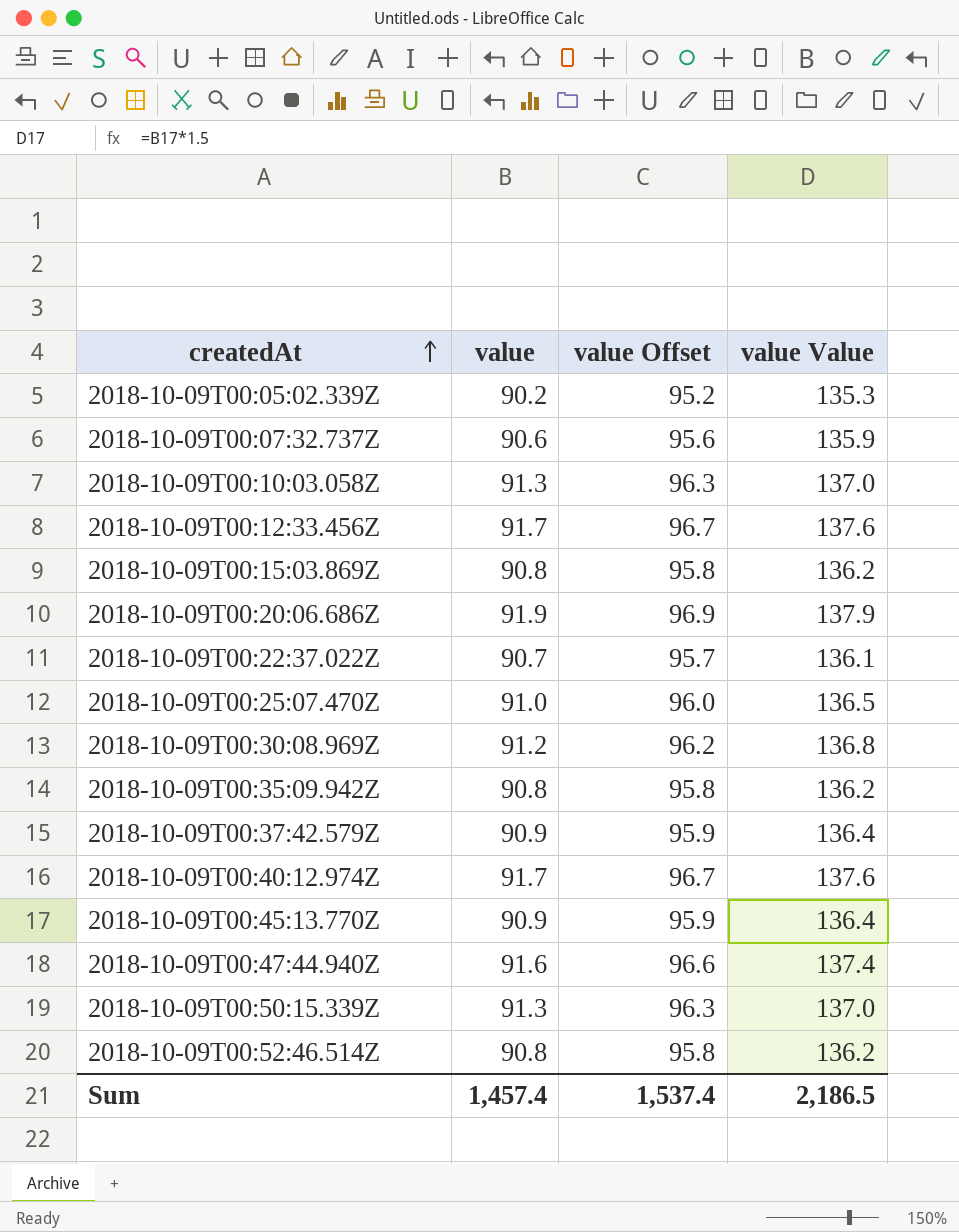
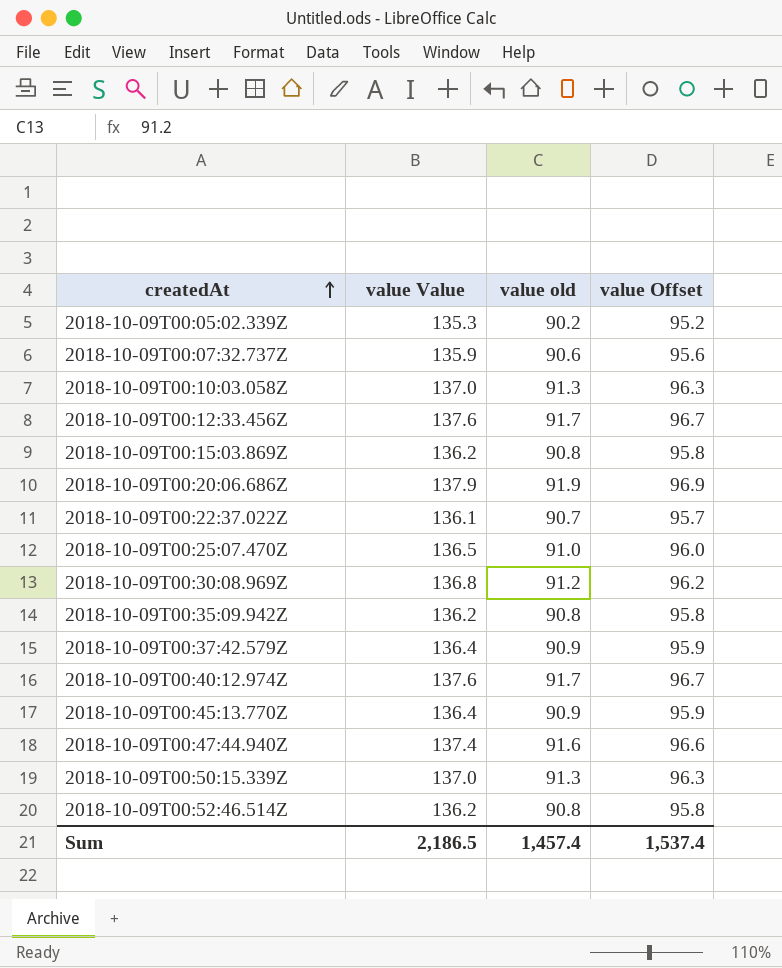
column value Value | position: 4 -> 2
column name: value -> value old

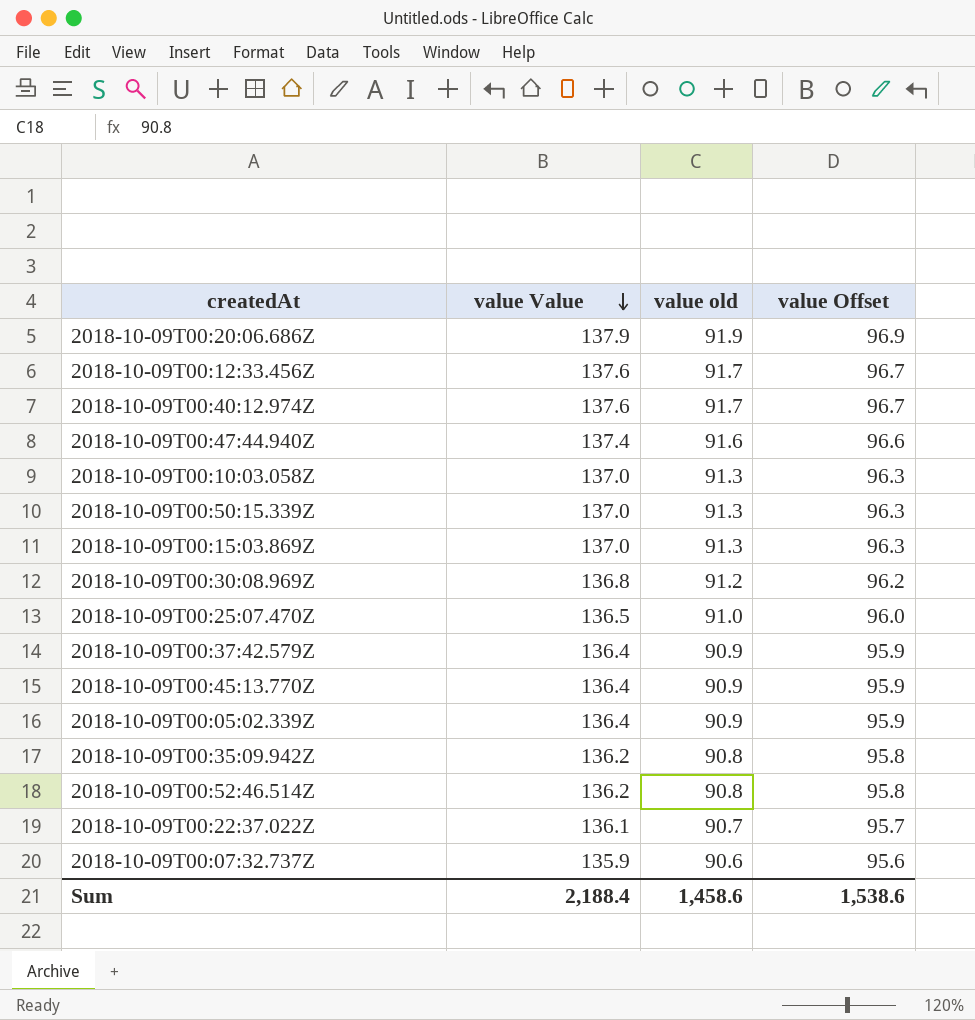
row order: createdAt ascending -> value Value descending
2018-10-09T00:15:03.869Z | value Value: 136.2 -> 137.0
2018-10-09T00:15:03.869Z | value old: 90.8 -> 91.3
2018-10-09T00:15:03.869Z | value Offset: 95.8 -> 96.3
2018-10-09T00:05:02.339Z | value Value: 135.3 -> 136.4
2018-10-09T00:05:02.339Z | value old: 90.2 -> 90.9
2018-10-09T00:05:02.339Z | value Offset: 95.2 -> 95.9
Sum | value Value: 2,186.5 -> 2,188.4
Sum | value old: 1,457.4 -> 1,458.6
Sum | value Offset: 1,537.4 -> 1,538.6

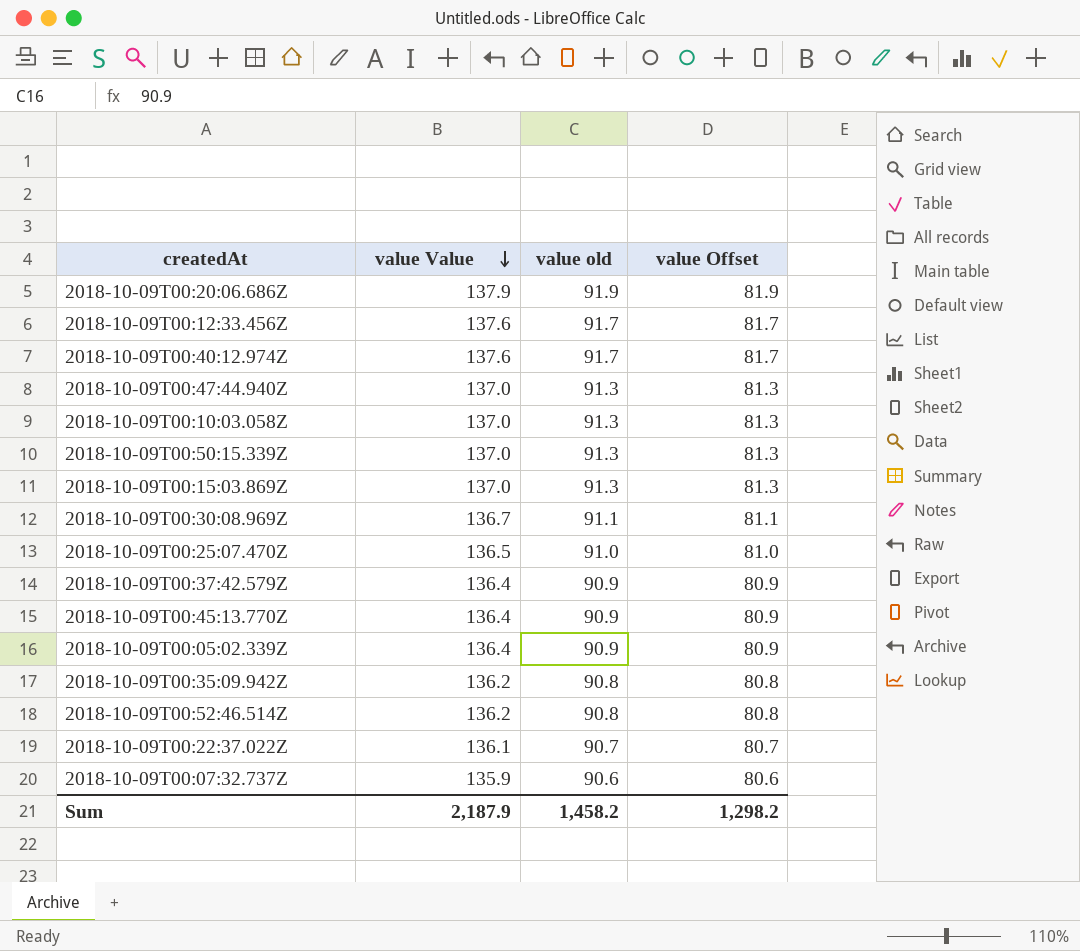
column value Offset | formula: [value old] + 5 -> [value old] - 10
2018-10-09T00:47:44.940Z | value Value: 137.4 -> 137.0
2018-10-09T00:47:44.940Z | value old: 91.6 -> 91.3
2018-10-09T00:30:08.969Z | value Value: 136.8 -> 136.7
2018-10-09T00:30:08.969Z | value old: 91.2 -> 91.1
Sum | value Value: 2,188.4 -> 2,187.9
Sum | value old: 1,458.6 -> 1,458.2
Sum | value Offset: 1,538.6 -> 1,298.2

